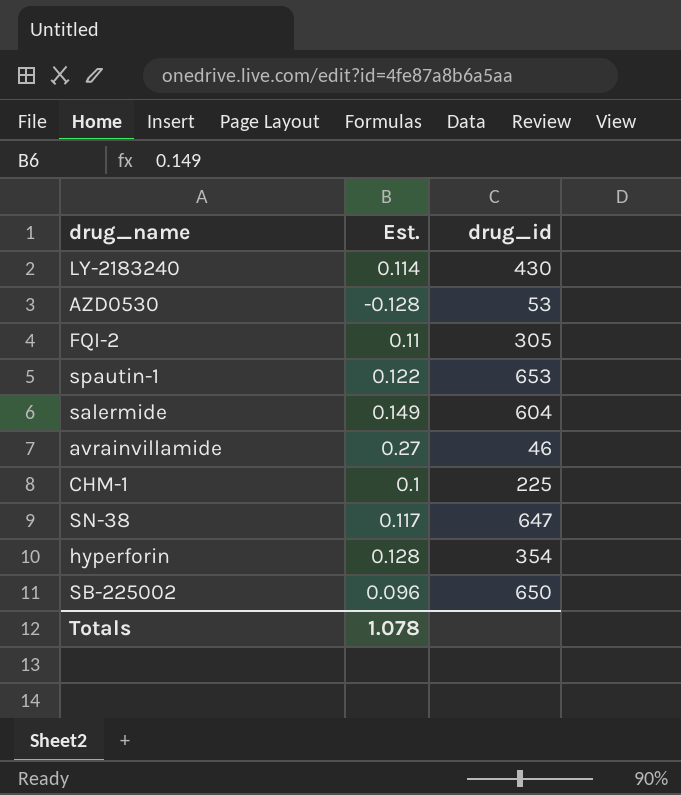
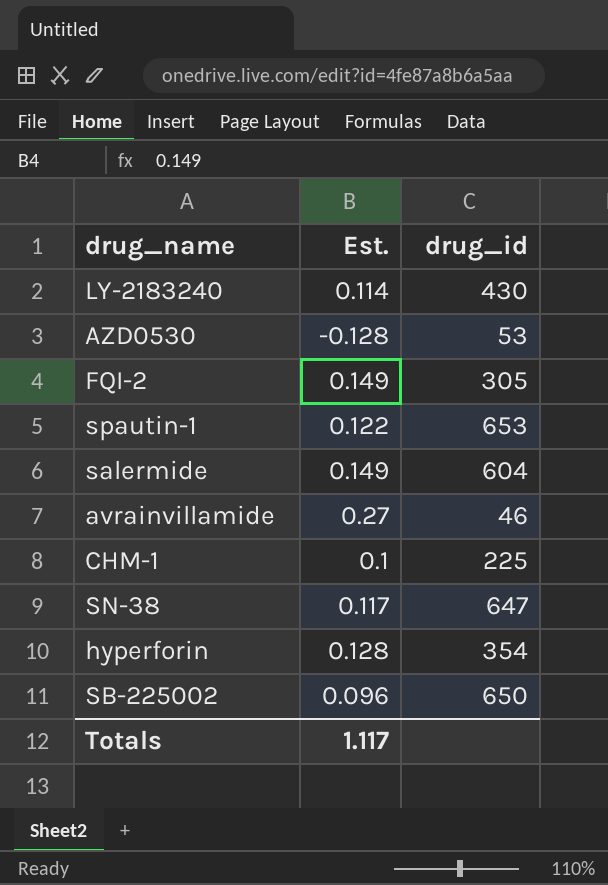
FQI-2 | Est.: 0.11 -> 0.149
Totals | Est.: 1.078 -> 1.117

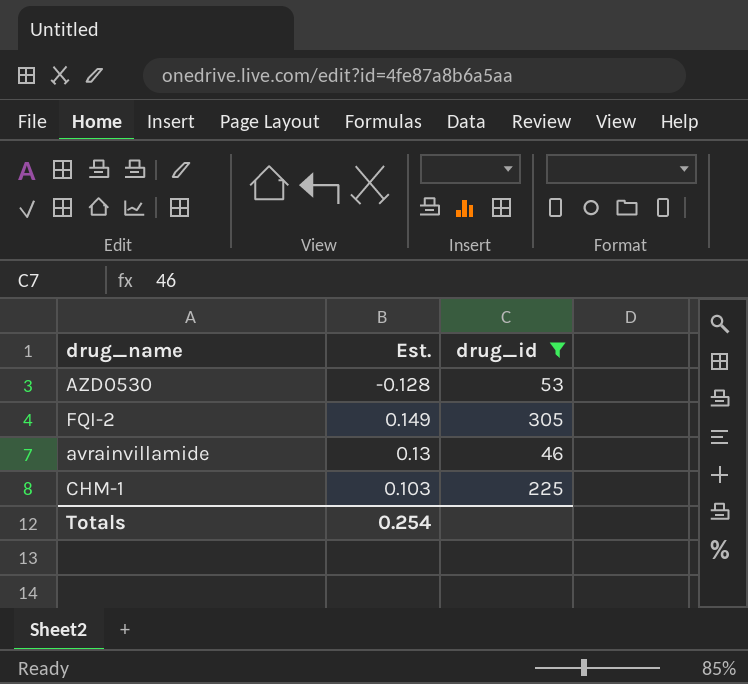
filter: none -> drug_id <= 305
avrainvillamide | Est.: 0.27 -> 0.13
CHM-1 | Est.: 0.1 -> 0.103
Totals | Est.: 1.117 -> 0.254

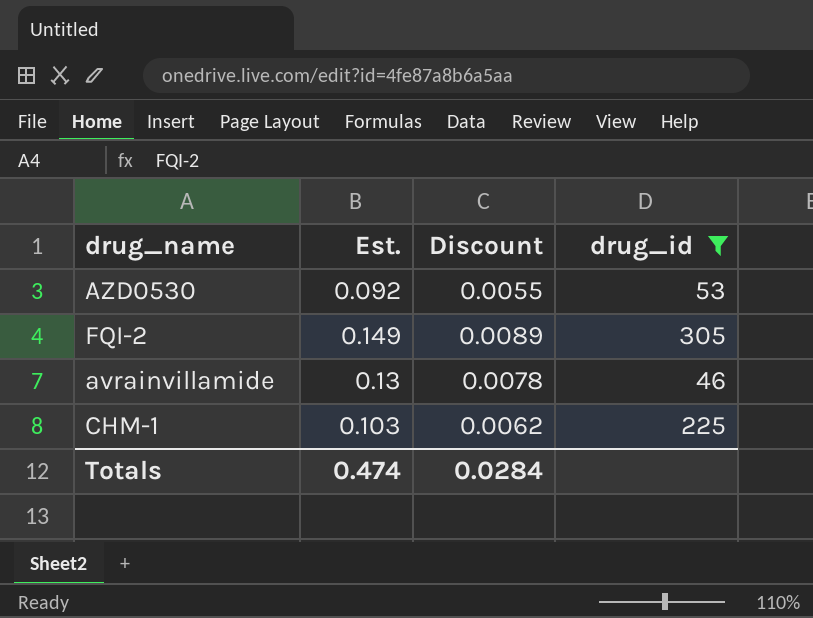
column Discount | formula: none -> [Est.] * 0.06
AZD0530 | Est.: -0.128 -> 0.092
Totals | Est.: 0.254 -> 0.474

